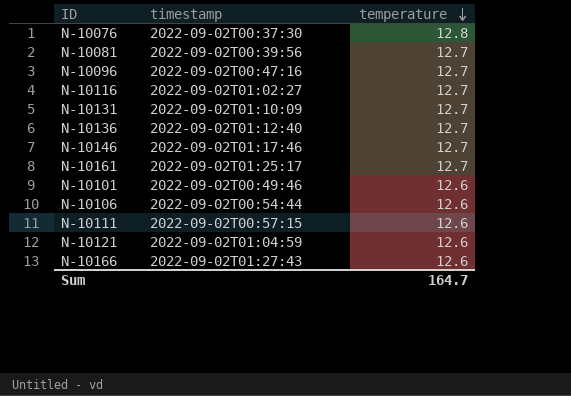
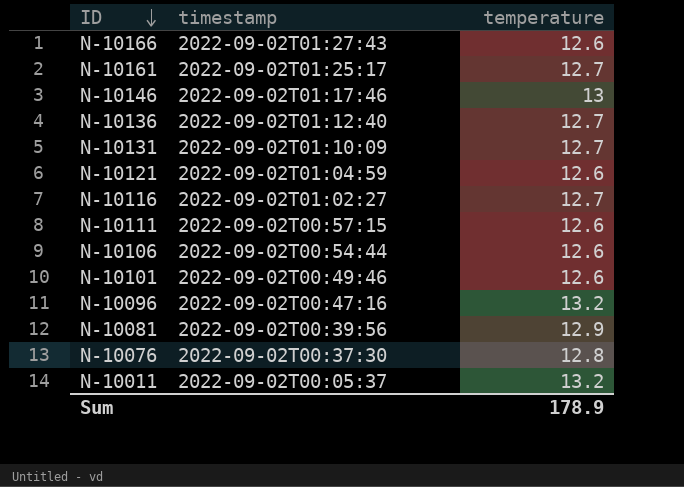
row order: temperature descending -> ID descending
N-10146 | temperature: 12.7 -> 13
N-10096 | temperature: 12.7 -> 13.2
N-10081 | temperature: 12.7 -> 12.9
row N-10011: none -> 2022-09-02T00:05:37 | 13.2
Sum | temperature: 164.7 -> 178.9

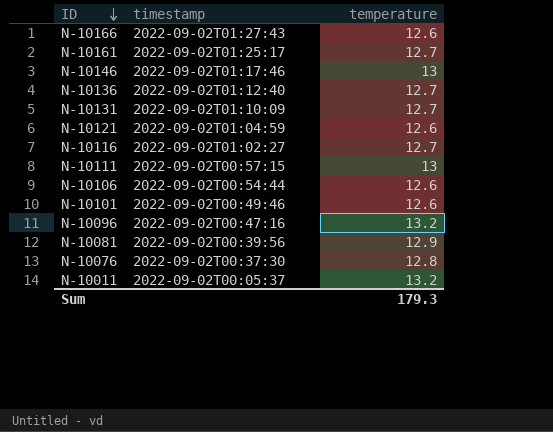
N-10111 | temperature: 12.6 -> 13
Sum | temperature: 178.9 -> 179.3

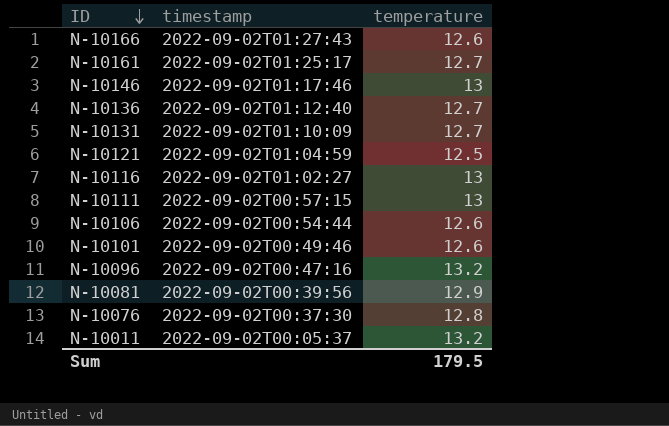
N-10121 | temperature: 12.6 -> 12.5
N-10116 | temperature: 12.7 -> 13
Sum | temperature: 179.3 -> 179.5

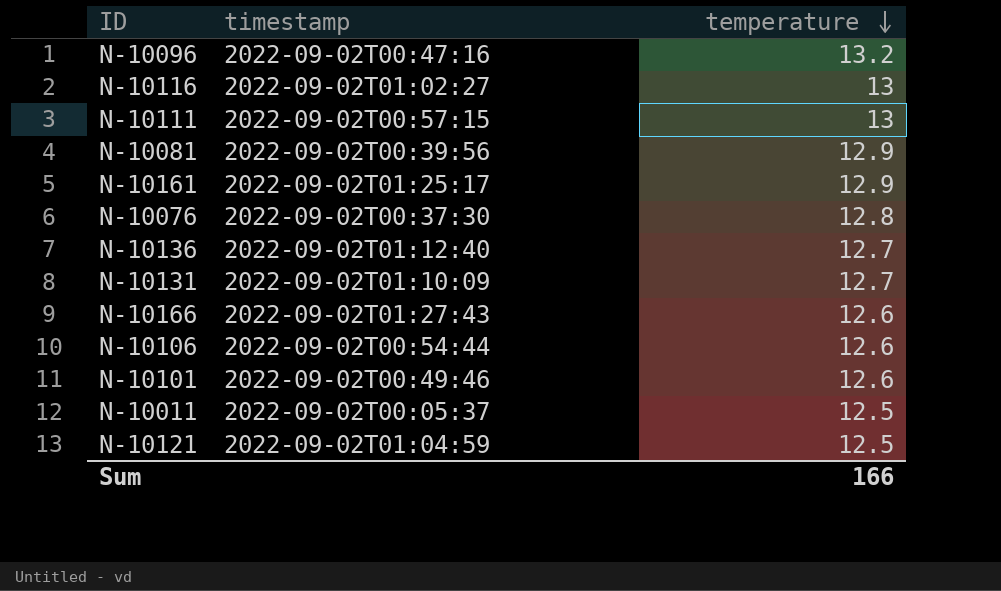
row order: ID descending -> temperature descending
row N-10146: 2022-09-02T01:17:46 | 13 -> none
N-10161 | temperature: 12.7 -> 12.9
N-10011 | temperature: 13.2 -> 12.5
Sum | temperature: 179.5 -> 166

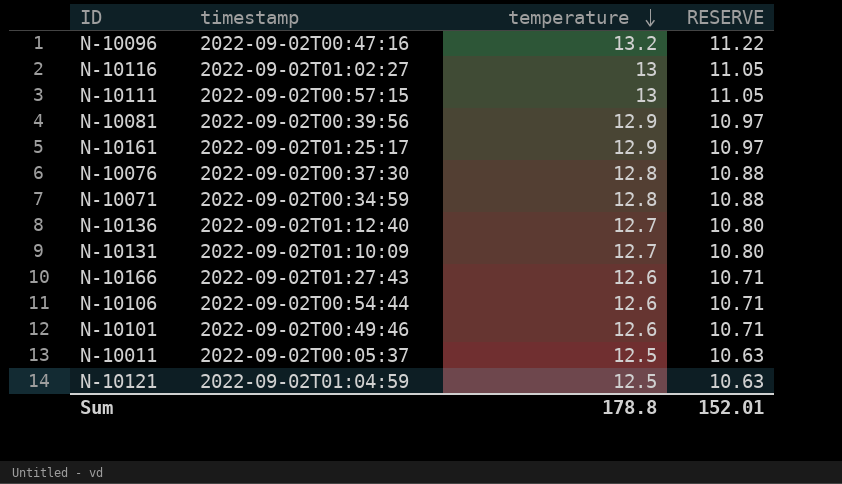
column RESERVE | formula: none -> [temperature] * 0.85
row N-10071: none -> 2022-09-02T00:34:59 | 12.8 | 10.88
Sum | temperature: 166 -> 178.8

